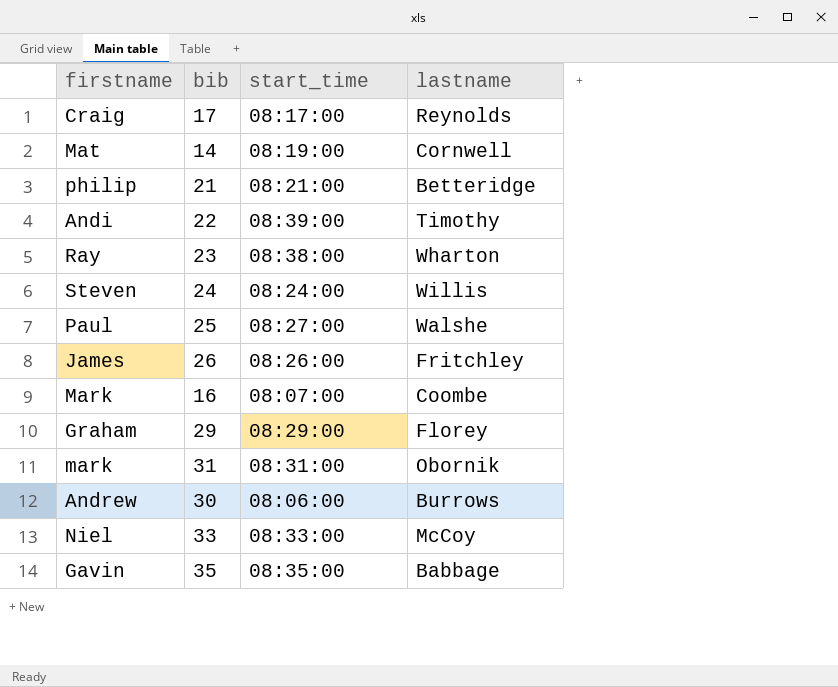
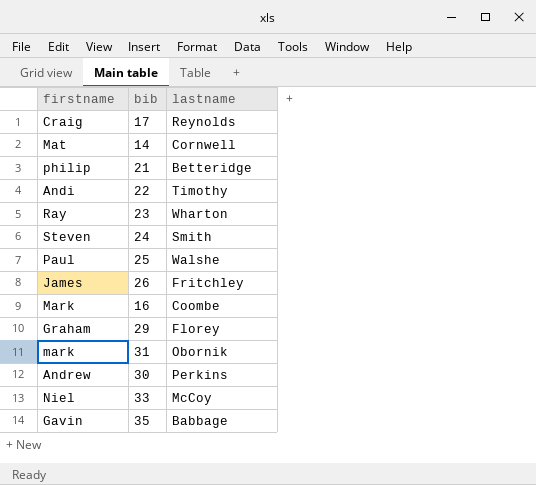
column start_time | position: 3 -> none
Steven | lastname: Willis -> Smith
Andrew | lastname: Burrows -> Perkins

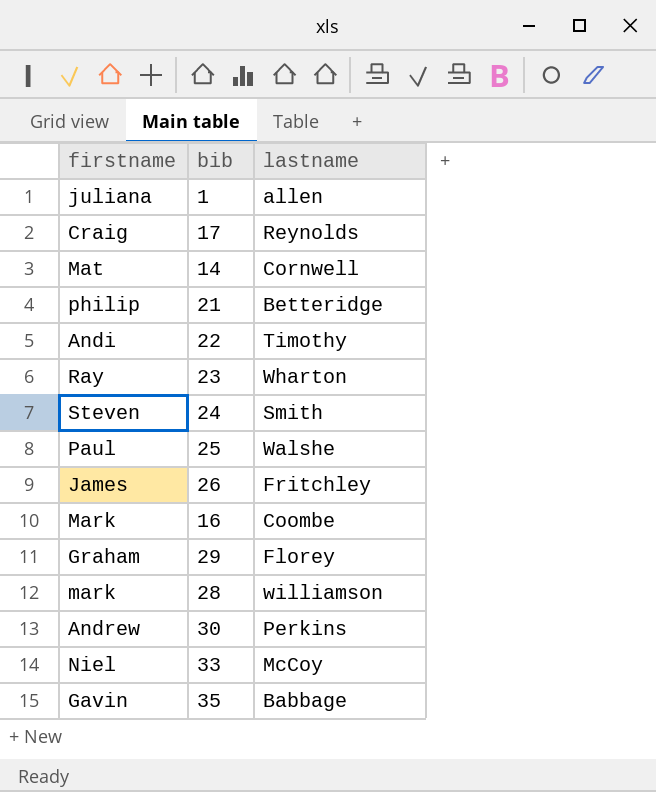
row juliana: none -> 1 | allen
mark | bib: 31 -> 28
mark | lastname: Obornik -> williamson

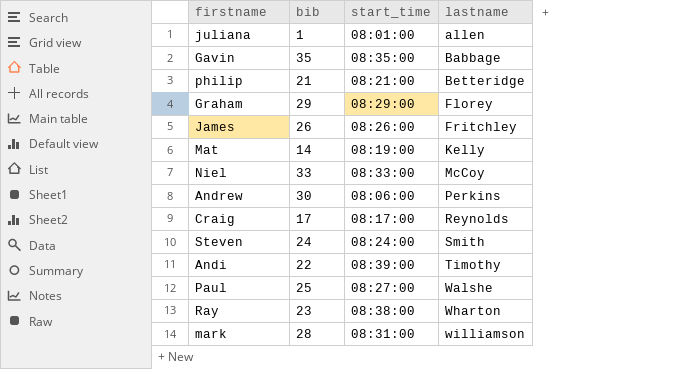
row order: none -> lastname ascending
column start_time | position: none -> 3
row Mark: 16 | Coombe -> none
Mat | lastname: Cornwell -> Kelly

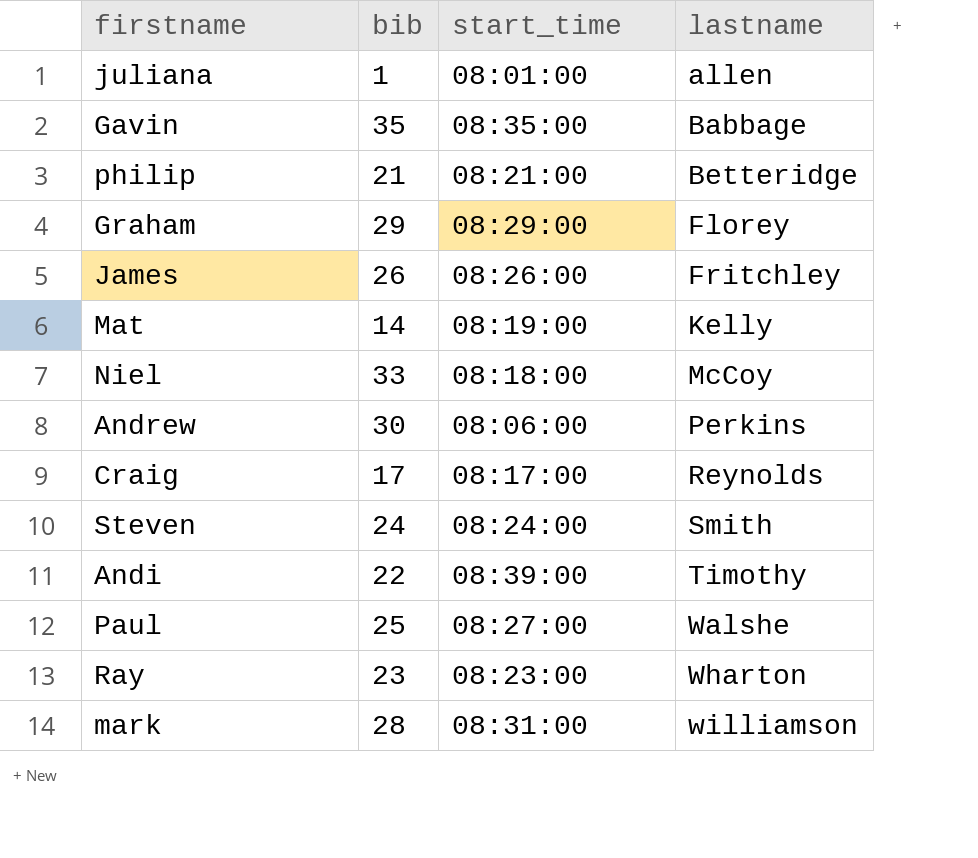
Niel | start_time: 08:33:00 -> 08:18:00
Ray | start_time: 08:38:00 -> 08:23:00

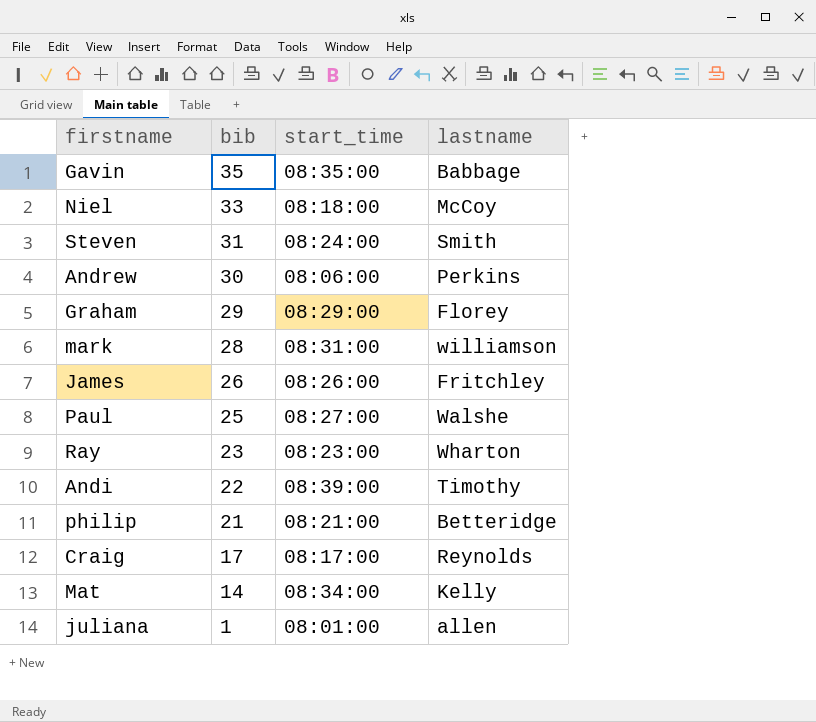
row order: lastname ascending -> bib descending
Steven | bib: 24 -> 31
Mat | start_time: 08:19:00 -> 08:34:00

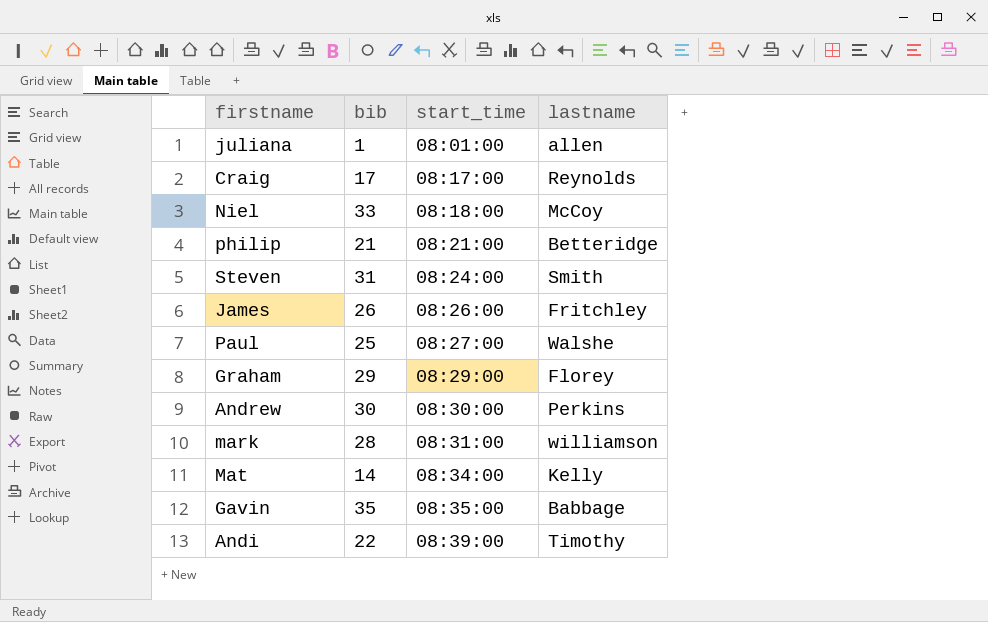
row order: bib descending -> start_time ascending
row Ray: 23 | 08:23:00 | Wharton -> none
Andrew | start_time: 08:06:00 -> 08:30:00

